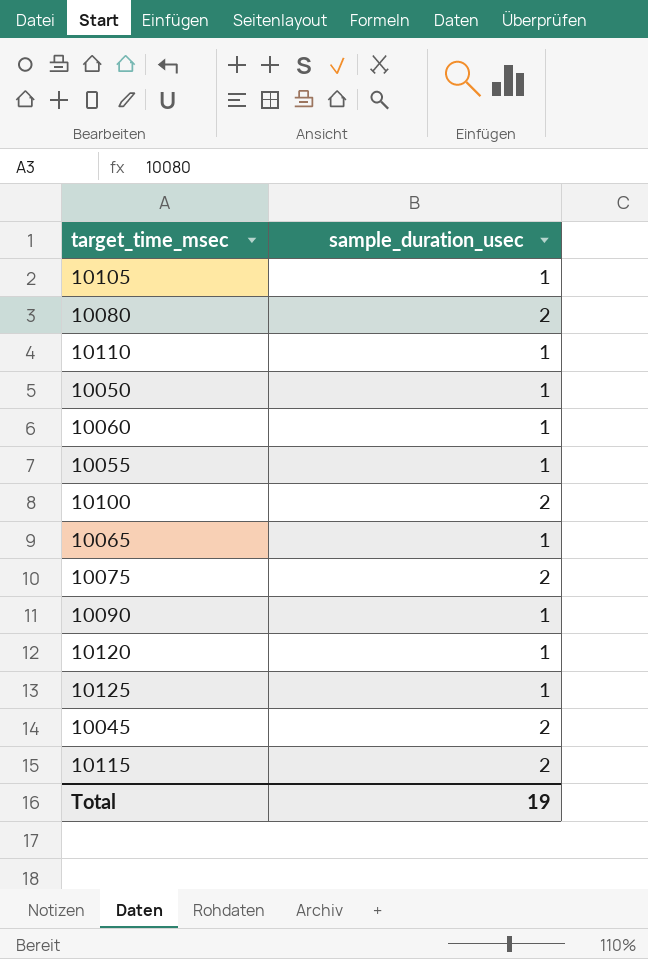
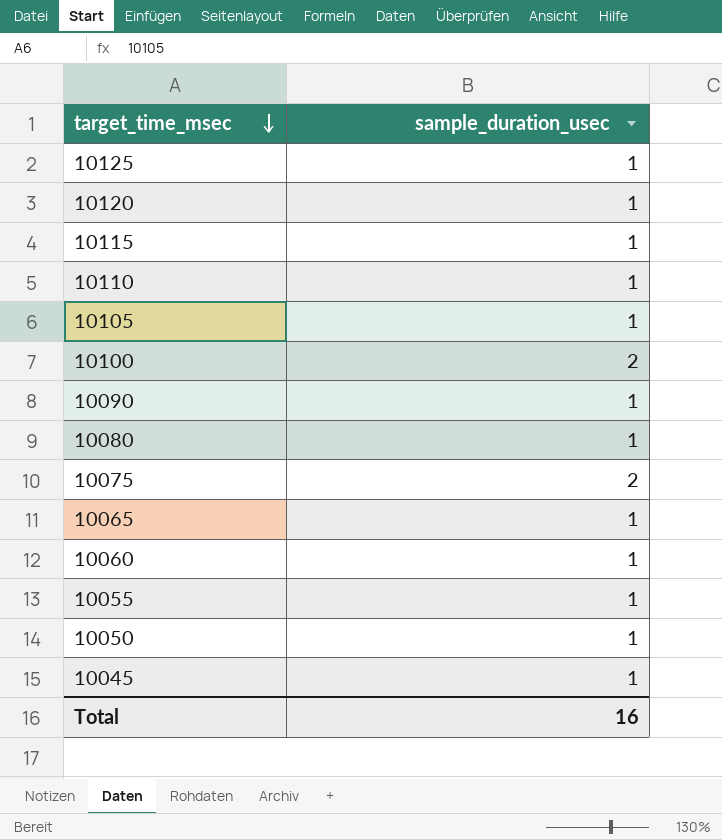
row order: none -> target_time_msec descending
10115 | sample_duration_usec: 2 -> 1
10080 | sample_duration_usec: 2 -> 1
10045 | sample_duration_usec: 2 -> 1
Total | sample_duration_usec: 19 -> 16

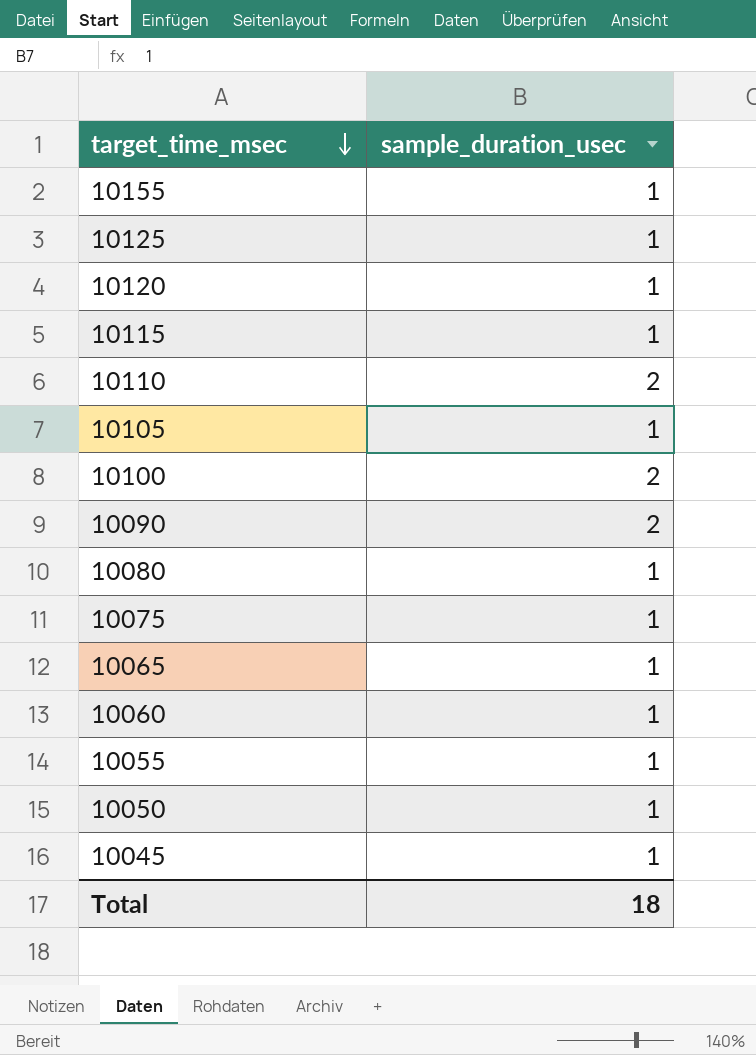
row 10155: none -> 1
10110 | sample_duration_usec: 1 -> 2
10090 | sample_duration_usec: 1 -> 2
10075 | sample_duration_usec: 2 -> 1
Total | sample_duration_usec: 16 -> 18

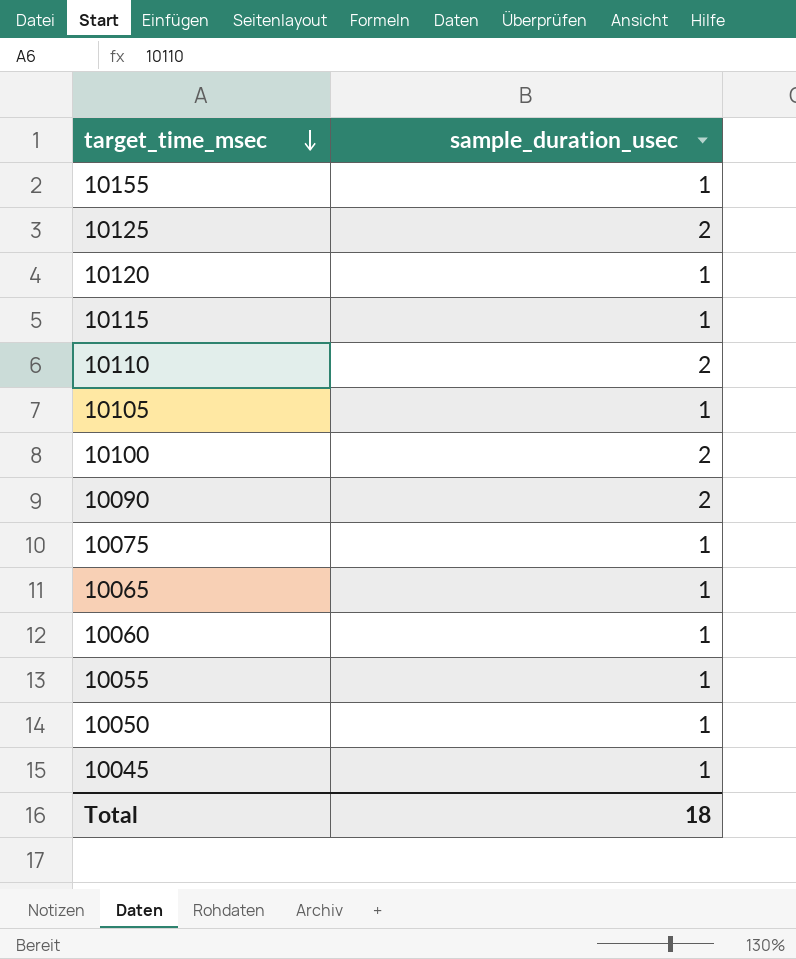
row 10080: 1 -> none
10125 | sample_duration_usec: 1 -> 2

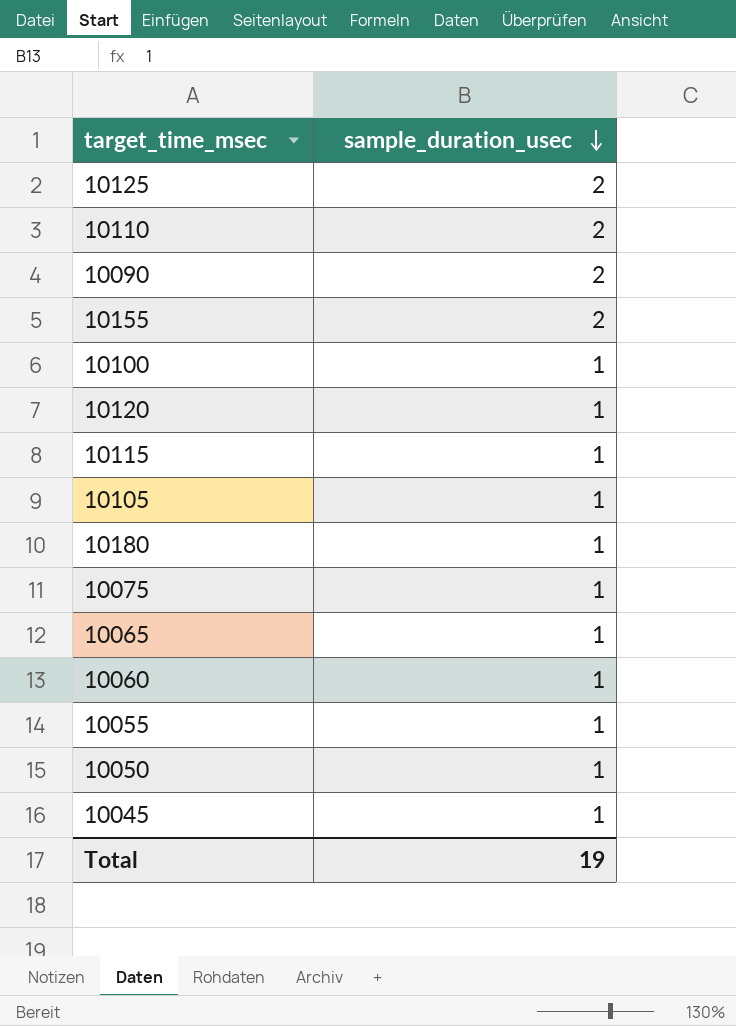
row order: target_time_msec descending -> sample_duration_usec descending
10155 | sample_duration_usec: 1 -> 2
10100 | sample_duration_usec: 2 -> 1
row 10180: none -> 1
Total | sample_duration_usec: 18 -> 19

